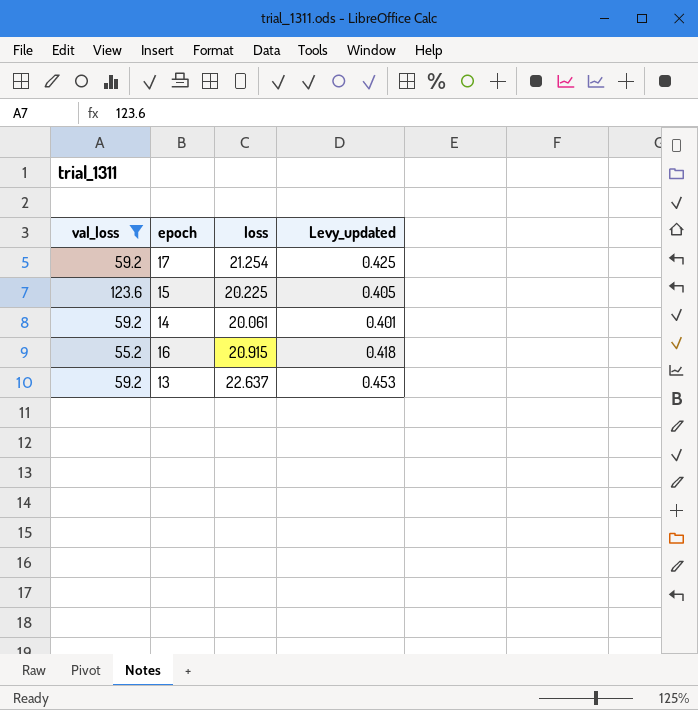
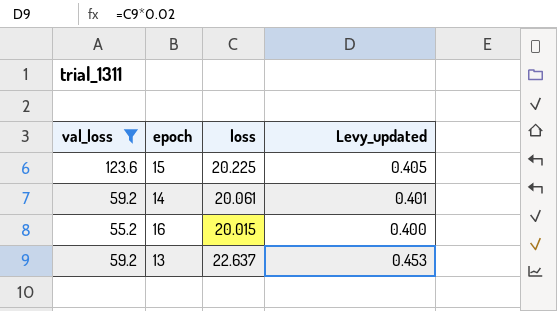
row 17: 59.2 | 21.254 | 0.425 -> none
16 | loss: 20.915 -> 20.015
16 | Levy_updated: 0.418 -> 0.400

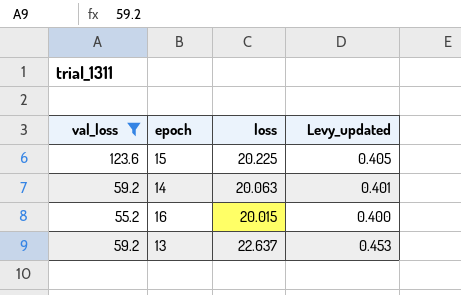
14 | loss: 20.061 -> 20.063

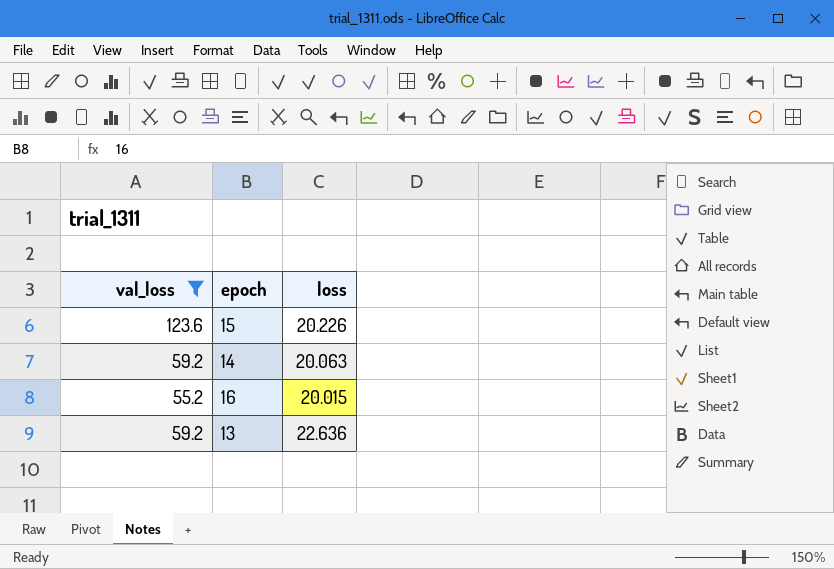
column Levy_updated | formula: [loss] * 0.02 -> none
15 | loss: 20.225 -> 20.226
13 | loss: 22.637 -> 22.636

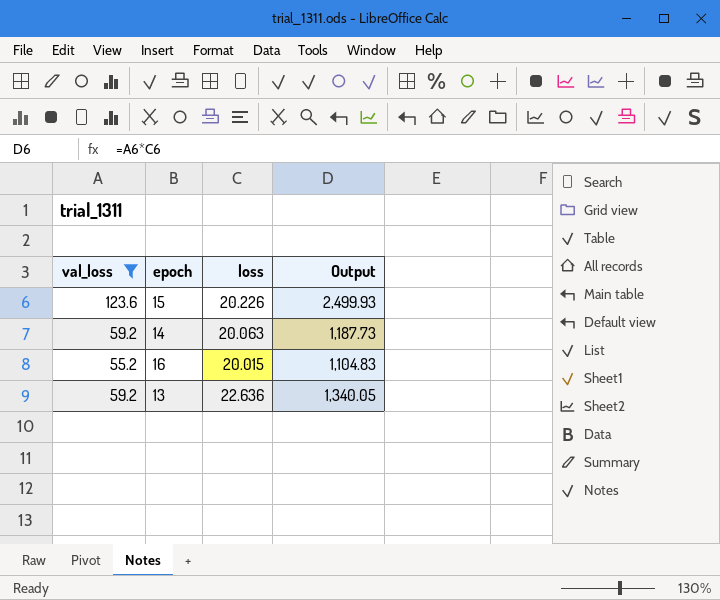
column Output | formula: none -> [val_loss] * [loss]

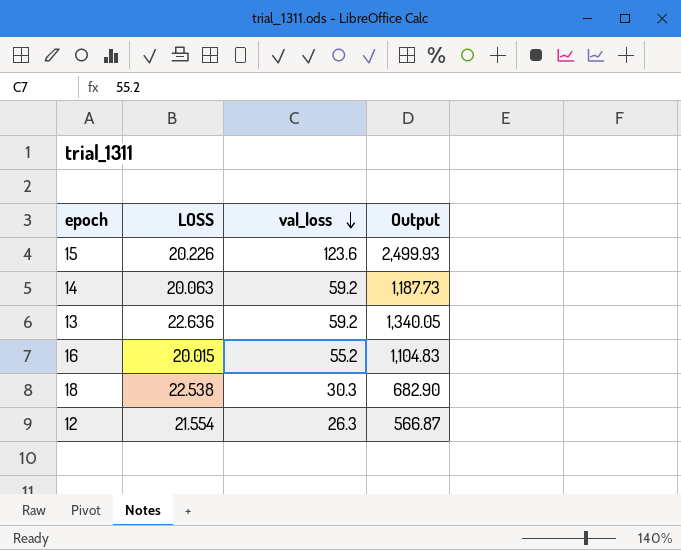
filter: val_loss >= 55.2 -> none
row order: none -> val_loss descending
column name: loss -> LOSS
column val_loss | position: 1 -> 3

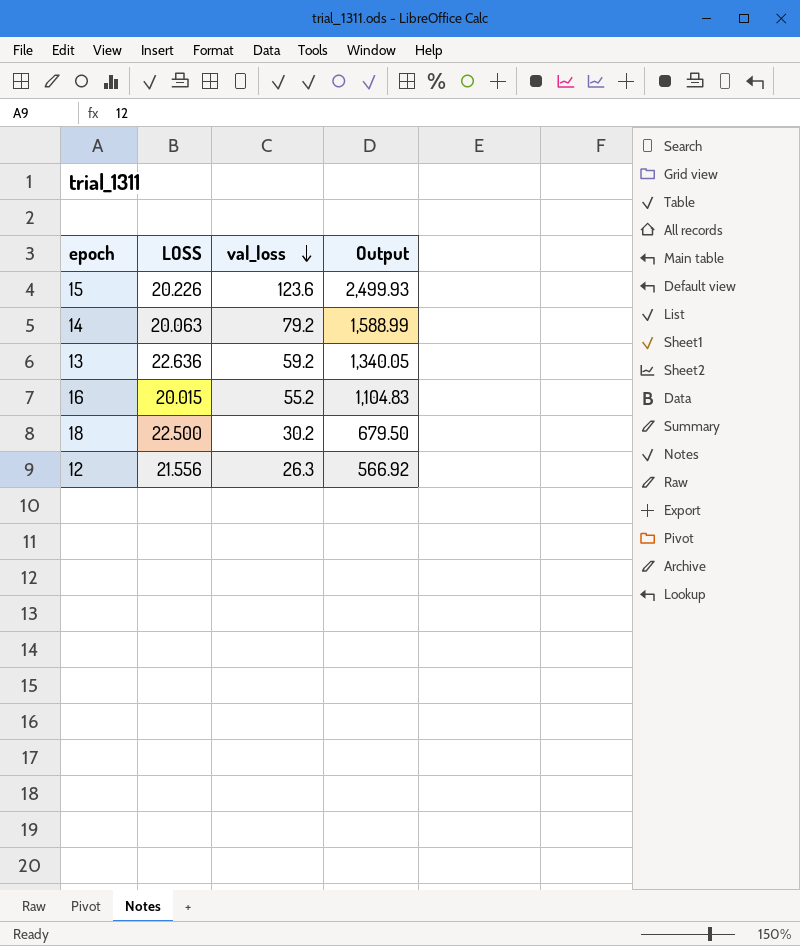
14 | val_loss: 59.2 -> 79.2
14 | Output: 1,187.73 -> 1,588.99
18 | LOSS: 22.538 -> 22.500
18 | val_loss: 30.3 -> 30.2
18 | Output: 682.90 -> 679.50
12 | LOSS: 21.554 -> 21.556
12 | Output: 566.87 -> 566.92

